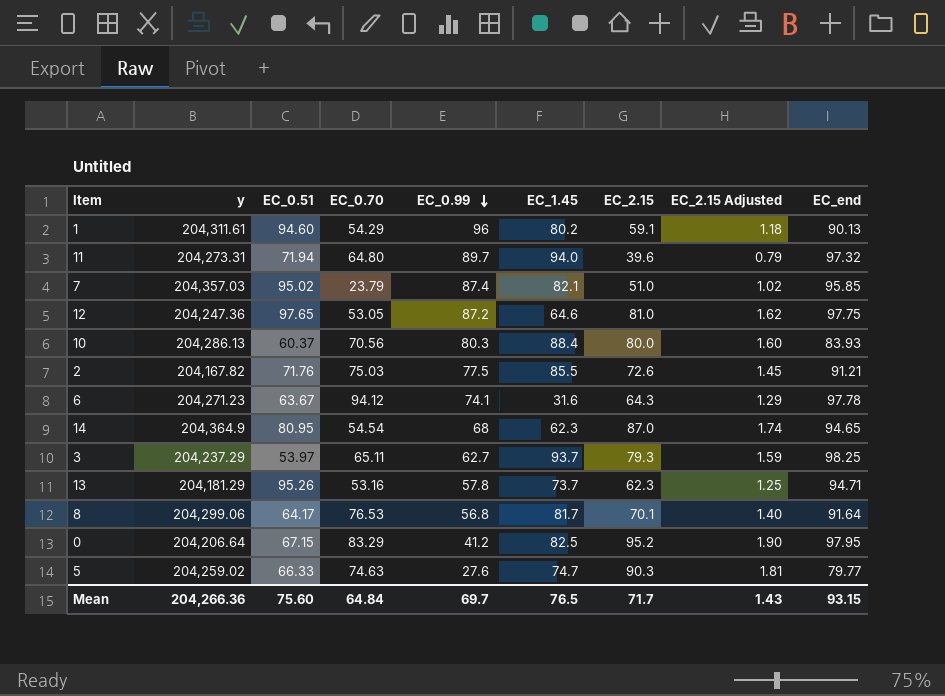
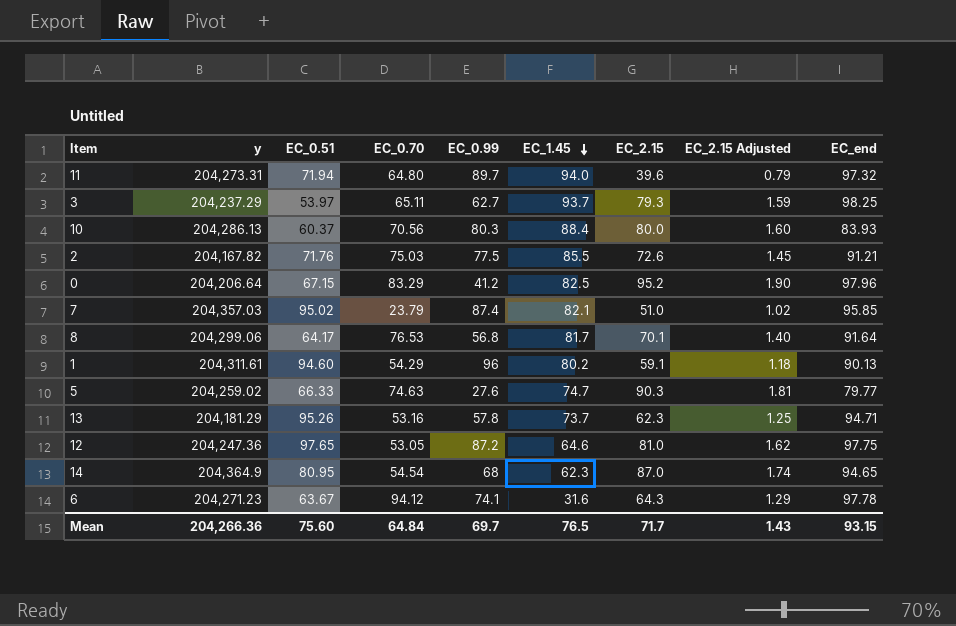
row order: EC_0.99 descending -> EC_1.45 descending
0 | EC_end: 97.95 -> 97.96

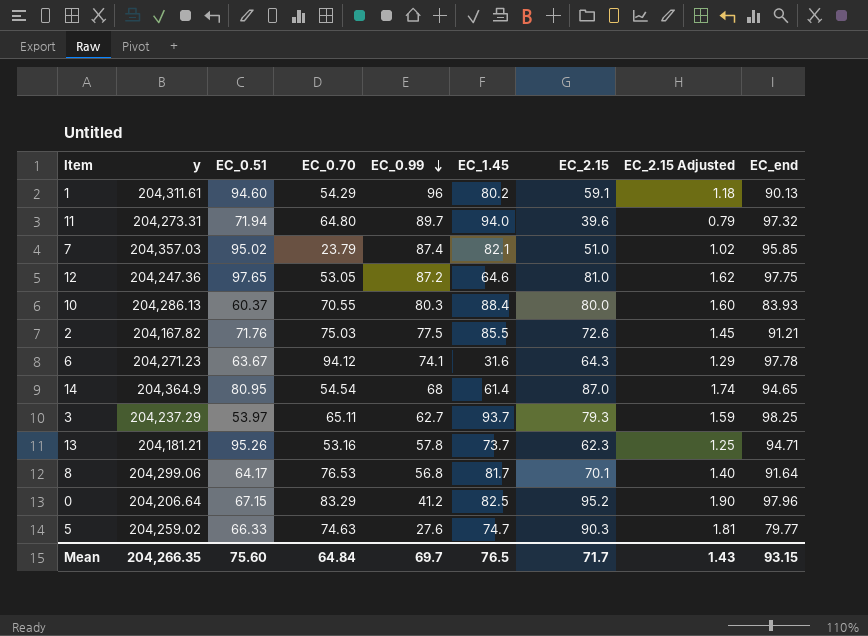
row order: EC_1.45 descending -> EC_0.99 descending
10 | EC_0.70: 70.56 -> 70.55
14 | EC_1.45: 62.3 -> 61.4
13 | y: 204,181.29 -> 204,181.21
Mean | y: 204,266.36 -> 204,266.35

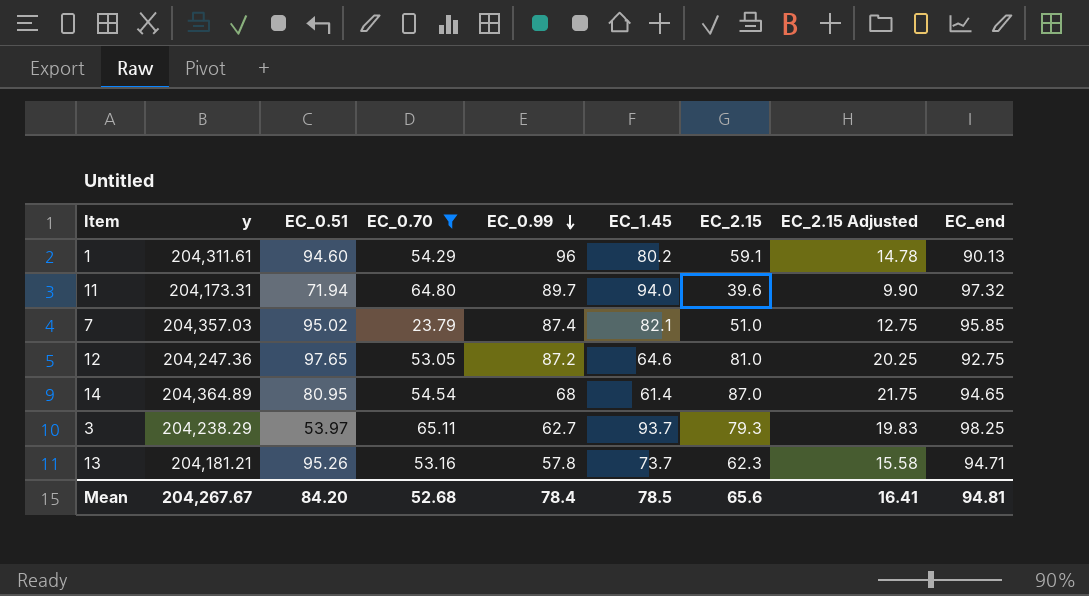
filter: none -> EC_0.70 <= 65.11
column EC_2.15 Adjusted | formula: [EC_2.15] * 0.02 -> [EC_2.15] * 0.25
11 | y: 204,273.31 -> 204,173.31
12 | EC_end: 97.75 -> 92.75
14 | y: 204,364.9 -> 204,364.89
3 | y: 204,237.29 -> 204,238.29
Mean | y: 204,266.35 -> 204,267.67
Mean | EC_0.51: 75.60 -> 84.20
Mean | EC_0.70: 64.84 -> 52.68
Mean | EC_0.99: 69.7 -> 78.4
Mean | EC_1.45: 76.5 -> 78.5
Mean | EC_2.15: 71.7 -> 65.6
Mean | EC_2.15 Adjusted: 1.43 -> 16.41
Mean | EC_end: 93.15 -> 94.81

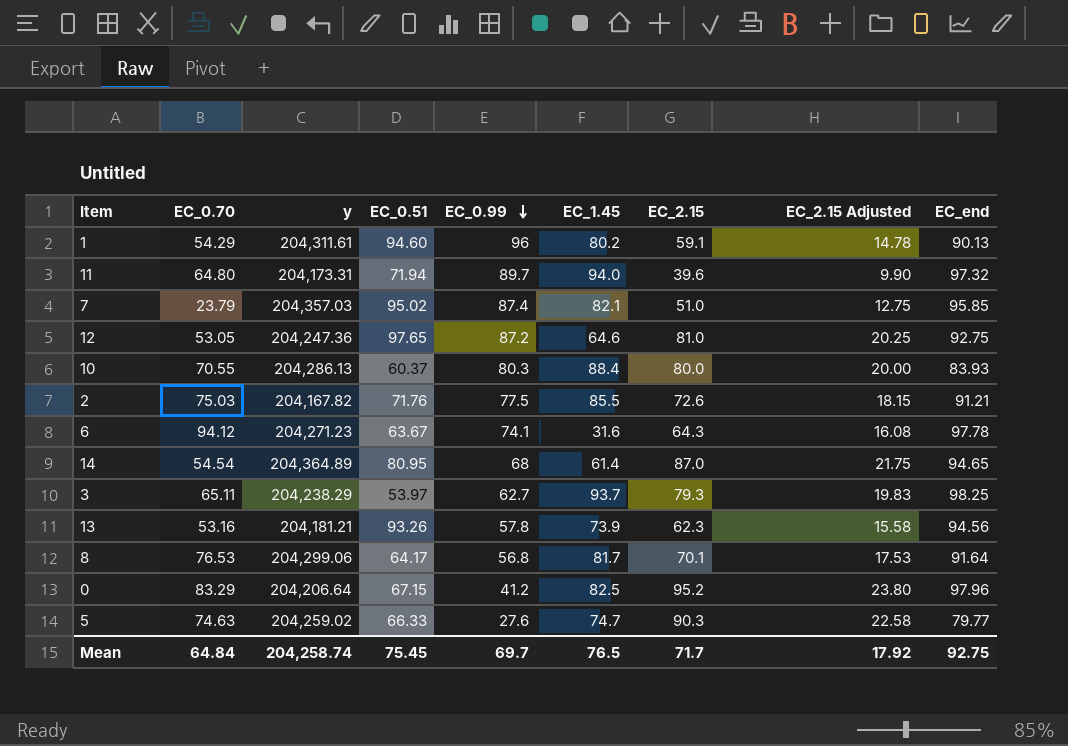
filter: EC_0.70 <= 65.11 -> none
column EC_0.70 | position: 4 -> 2
13 | EC_0.51: 95.26 -> 93.26
13 | EC_1.45: 73.7 -> 73.9
13 | EC_end: 94.71 -> 94.56
Mean | EC_0.70: 52.68 -> 64.84
Mean | y: 204,267.67 -> 204,258.74
Mean | EC_0.51: 84.20 -> 75.45
Mean | EC_0.99: 78.4 -> 69.7
Mean | EC_1.45: 78.5 -> 76.5
Mean | EC_2.15: 65.6 -> 71.7
Mean | EC_2.15 Adjusted: 16.41 -> 17.92
Mean | EC_end: 94.81 -> 92.75

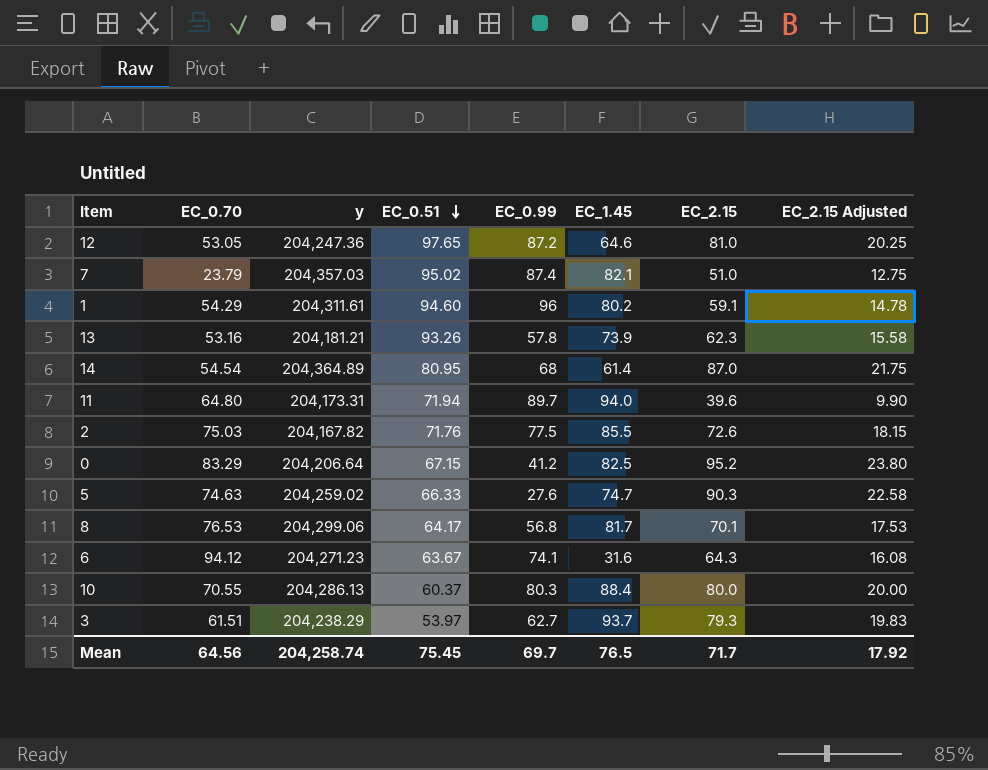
row order: EC_0.99 descending -> EC_0.51 descending
column EC_end | position: 9 -> none
3 | EC_0.70: 65.11 -> 61.51
Mean | EC_0.70: 64.84 -> 64.56

